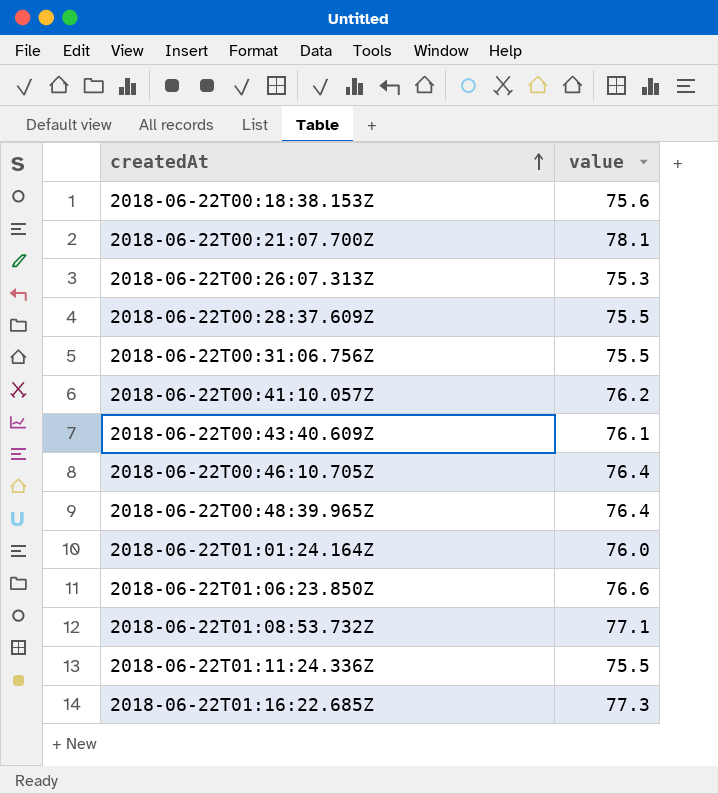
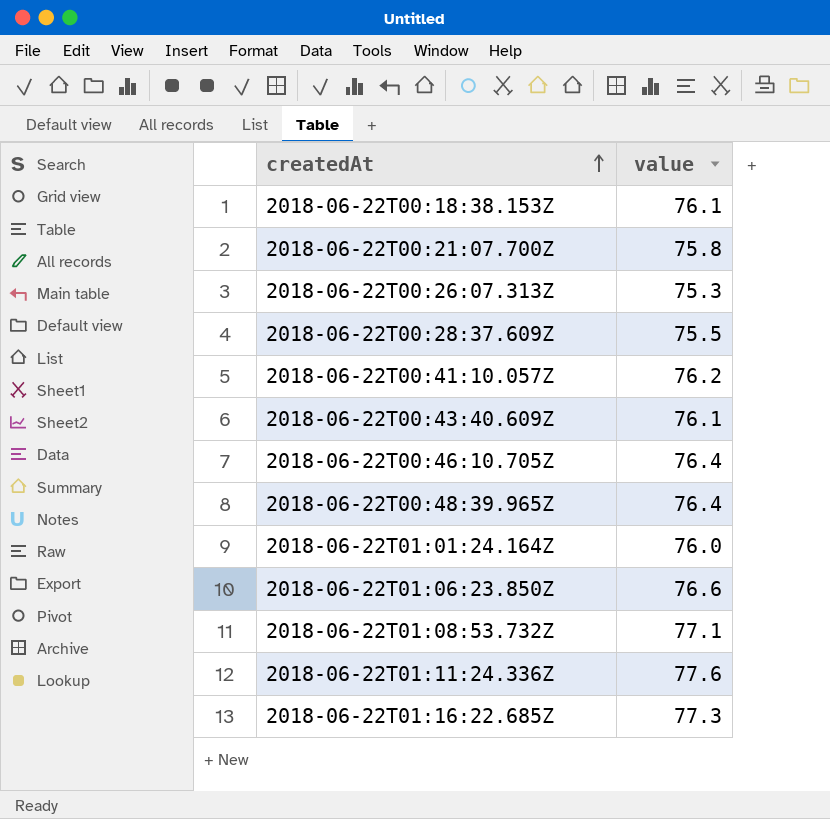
row 2018-06-22T00:31:06.756Z: 75.5 -> none
2018-06-22T00:18:38.153Z | value: 75.6 -> 76.1
2018-06-22T00:21:07.700Z | value: 78.1 -> 75.8
2018-06-22T01:11:24.336Z | value: 75.5 -> 77.6

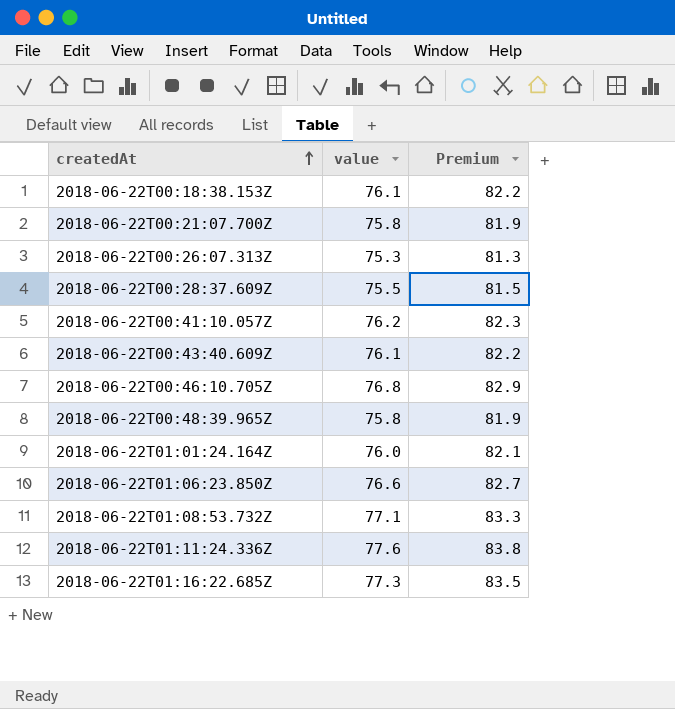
column Premium | formula: none -> [value] * 1.08
2018-06-22T00:46:10.705Z | value: 76.4 -> 76.8
2018-06-22T00:48:39.965Z | value: 76.4 -> 75.8

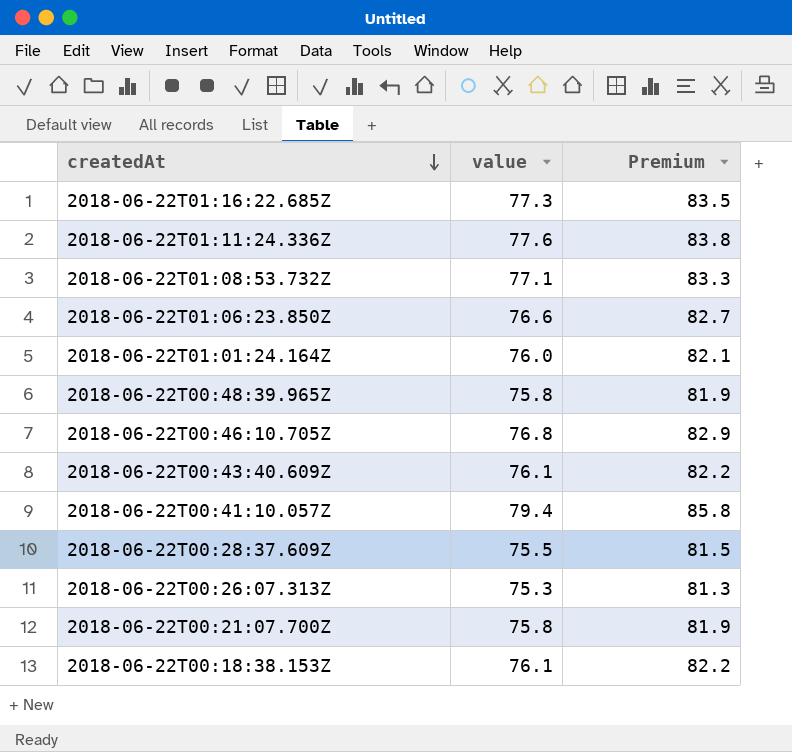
row order: createdAt ascending -> createdAt descending
2018-06-22T00:41:10.057Z | value: 76.2 -> 79.4
2018-06-22T00:41:10.057Z | Premium: 82.3 -> 85.8

